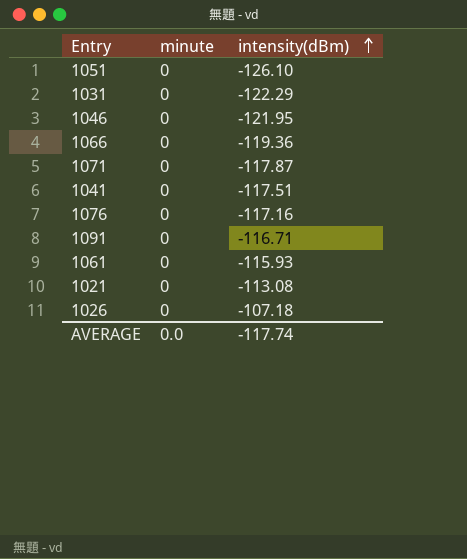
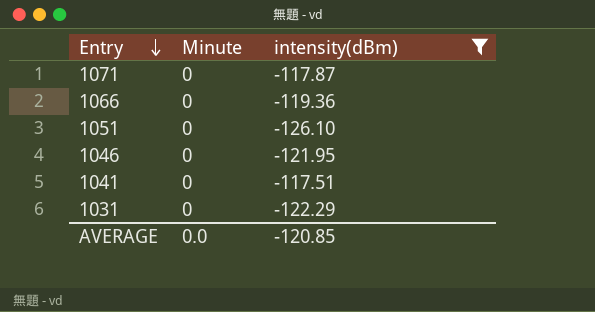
filter: none -> intensity(dBm) <= -117.51
row order: intensity(dBm) ascending -> Entry descending
column name: minute -> Minute
AVERAGE | intensity(dBm): -117.74 -> -120.85

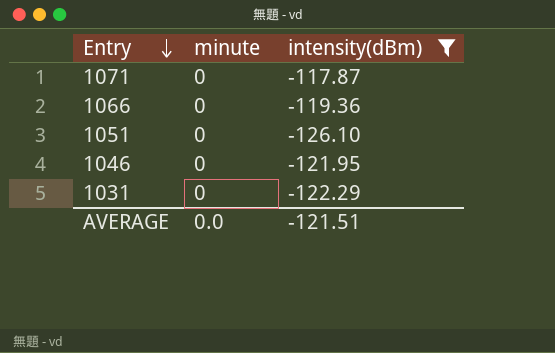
column name: Minute -> minute
row 1041: 0 | -117.51 -> none
AVERAGE | intensity(dBm): -120.85 -> -121.51

